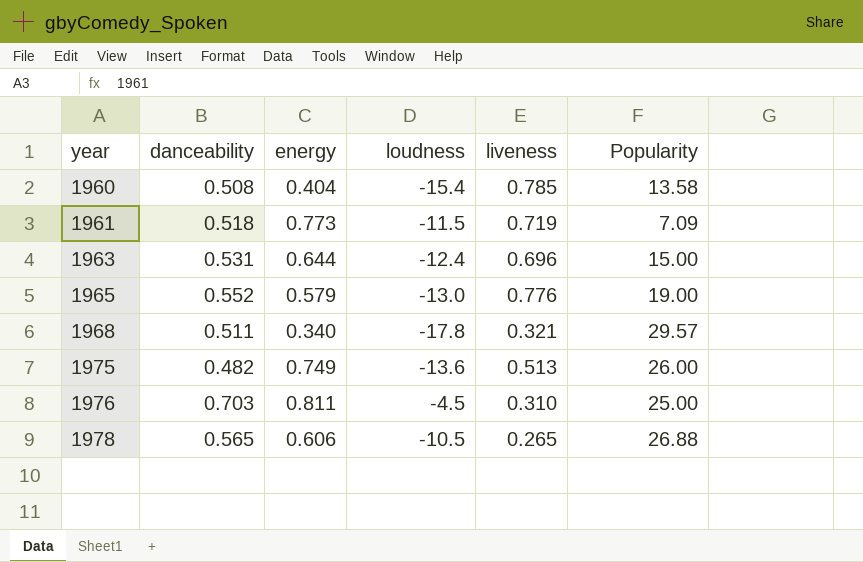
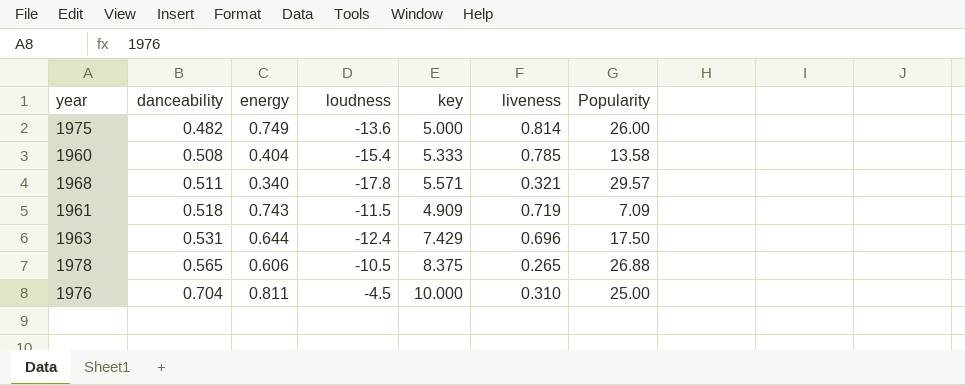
row order: year ascending -> danceability ascending
column key | position: none -> 5
row 1965: 0.552 | 0.579 | -13.0 | 0.776 | 19.00 -> none
1975 | liveness: 0.513 -> 0.814
1961 | energy: 0.773 -> 0.743
1963 | Popularity: 15.00 -> 17.50
1976 | danceability: 0.703 -> 0.704

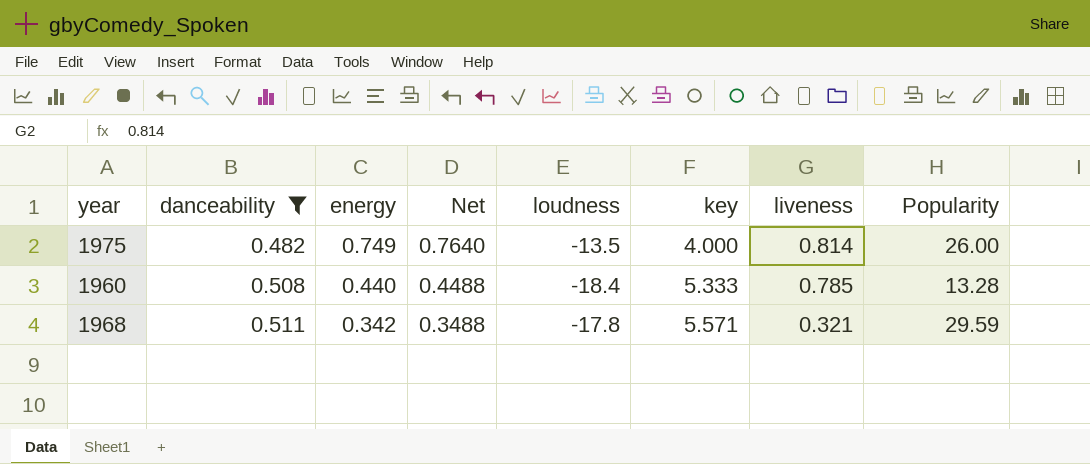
filter: none -> danceability <= 0.511
column Net | formula: none -> [energy] * 1.02
1975 | loudness: -13.6 -> -13.5
1975 | key: 5.000 -> 4.000
1960 | energy: 0.404 -> 0.440
1960 | loudness: -15.4 -> -18.4
1960 | Popularity: 13.58 -> 13.28
1968 | energy: 0.340 -> 0.342
1968 | Popularity: 29.57 -> 29.59

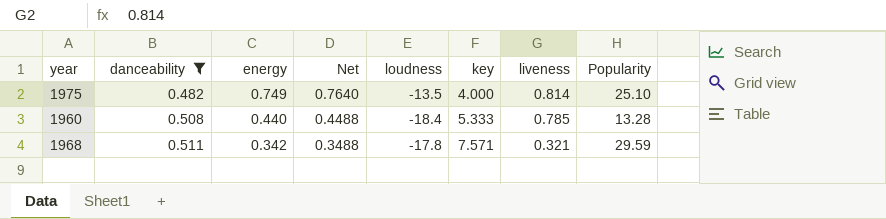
1975 | Popularity: 26.00 -> 25.10
1968 | key: 5.571 -> 7.571

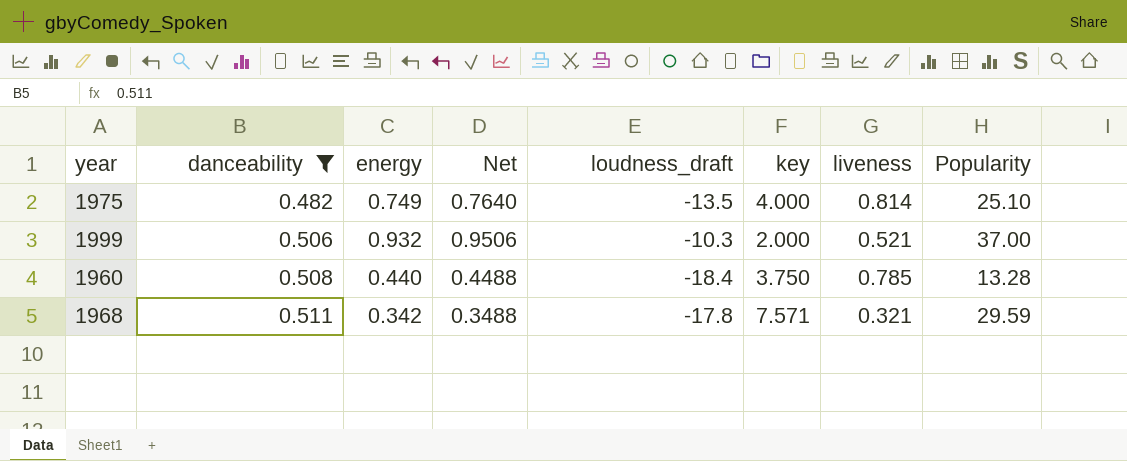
column name: loudness -> loudness_draft
row 1999: none -> 0.506 | 0.932 | 0.9506 | -10.3 | 2.000 | 0.521 | 37.00
1960 | key: 5.333 -> 3.750

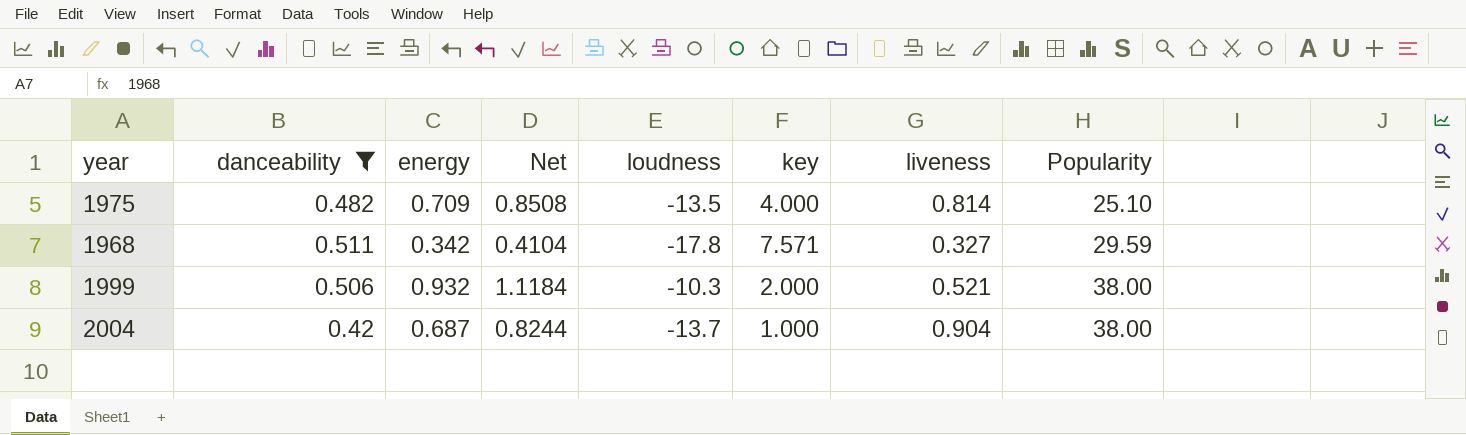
row order: danceability ascending -> Popularity ascending
column Net | formula: [energy] * 1.02 -> [energy] * 1.2
column name: loudness_draft -> loudness
row 1960: 0.508 | 0.440 | 0.4488 | -18.4 | 3.750 | 0.785 | 13.28 -> none
1975 | energy: 0.749 -> 0.709
1968 | liveness: 0.321 -> 0.327
1999 | Popularity: 37.00 -> 38.00
row 2004: none -> 0.42 | 0.687 | 0.8244 | -13.7 | 1.000 | 0.904 | 38.00

